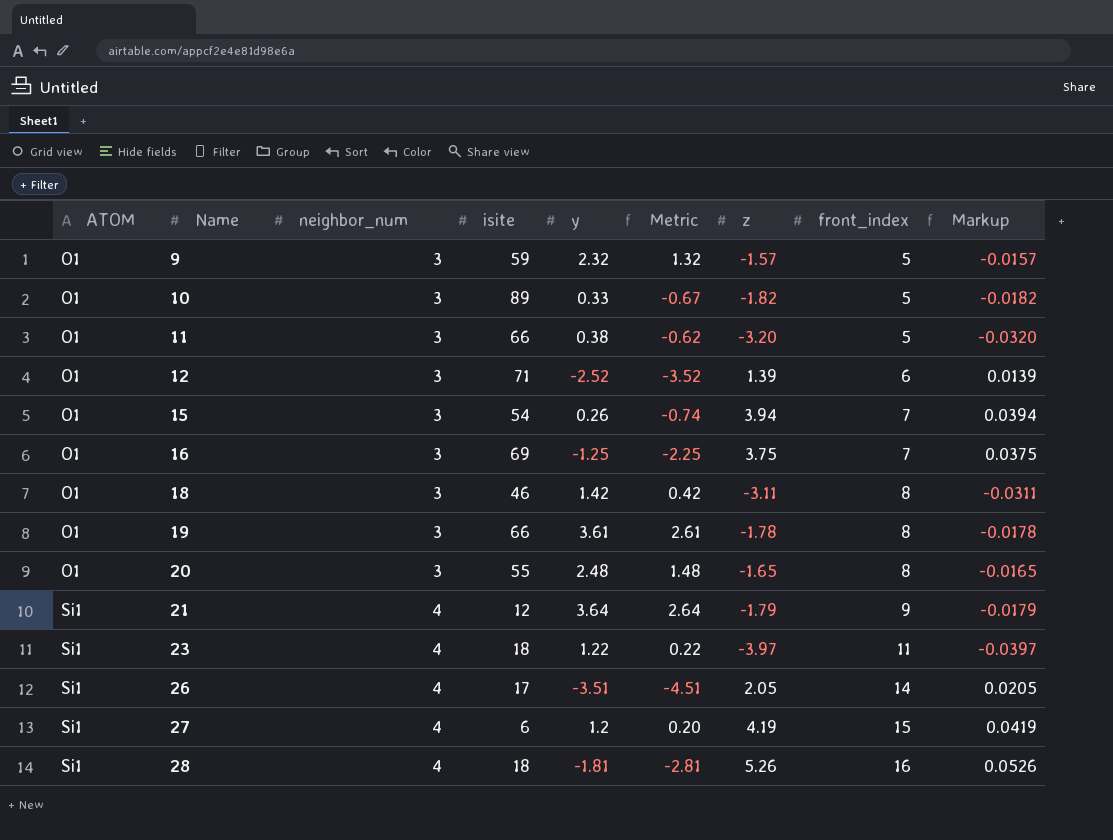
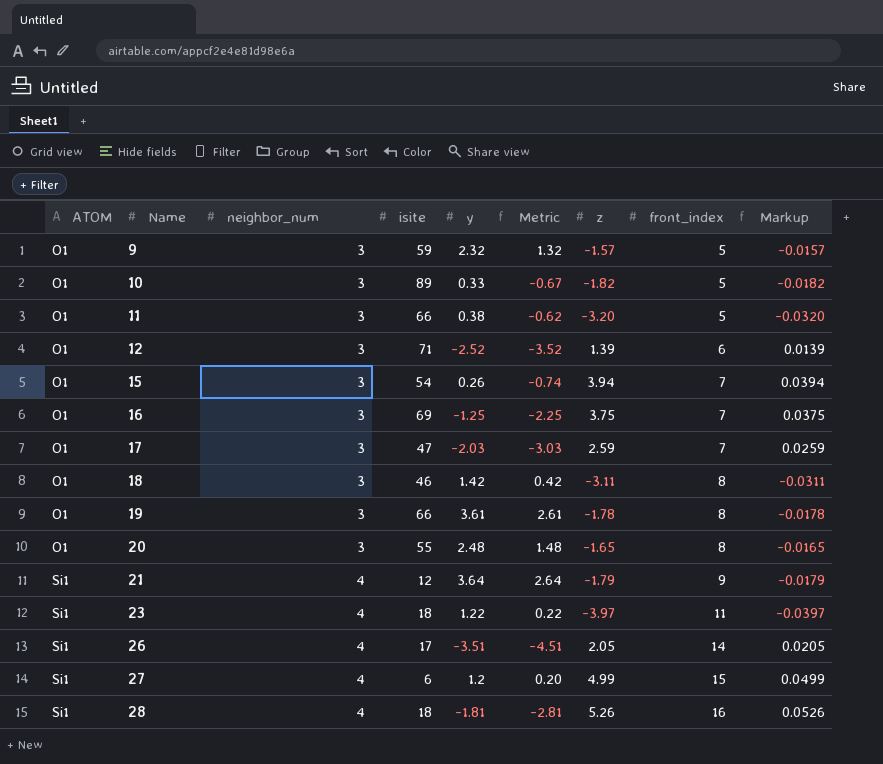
row 17: none -> O1 | 3 | 47 | -2.03 | -3.03 | 2.59 | 7 | 0.0259
27 | z: 4.19 -> 4.99
27 | Markup: 0.0419 -> 0.0499

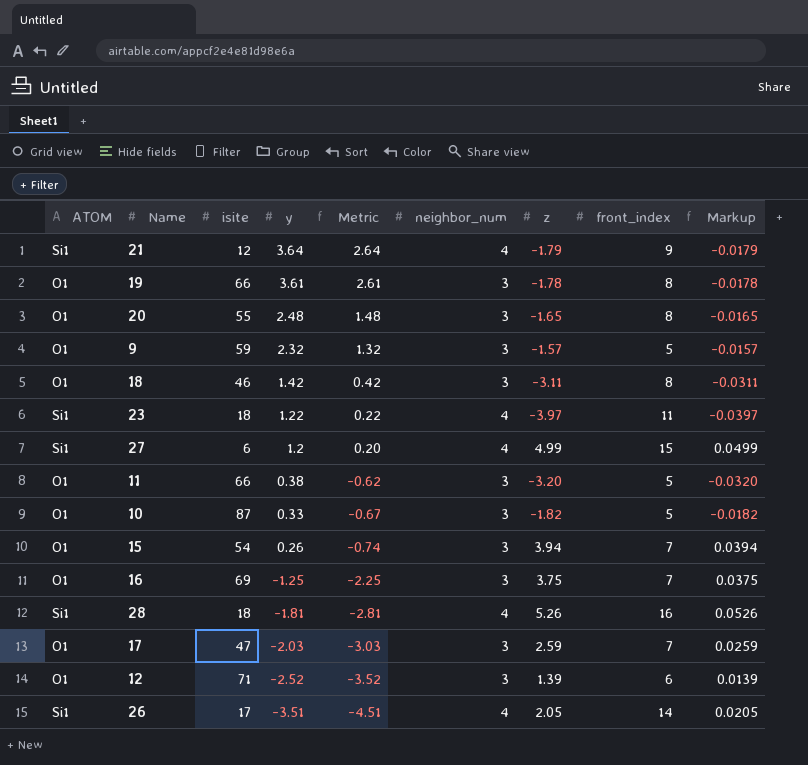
row order: ATOM ascending -> y descending
column neighbor_num | position: 3 -> 6
10 | isite: 89 -> 87

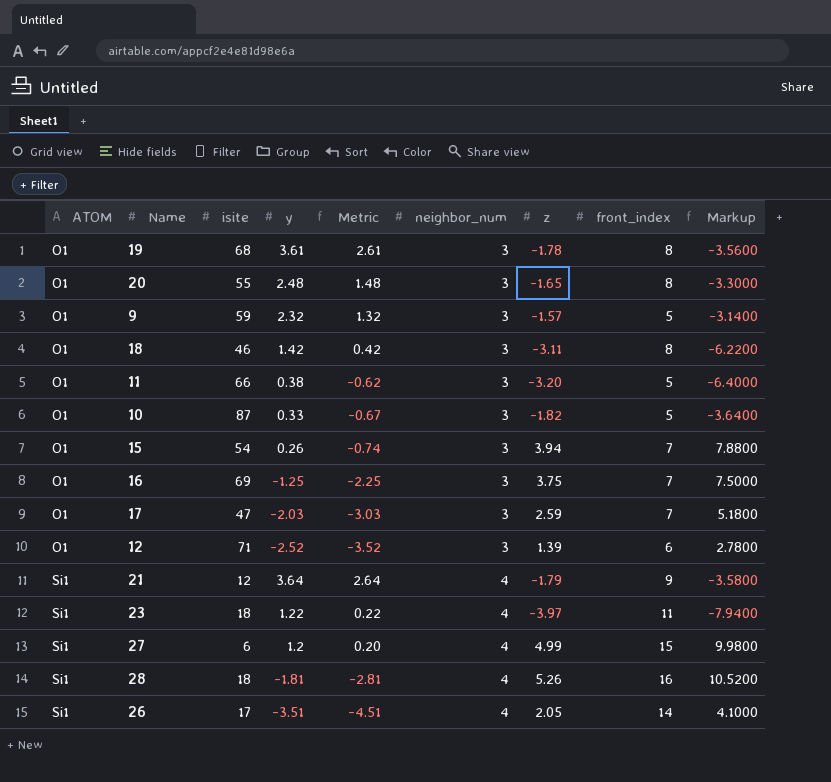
row order: y descending -> ATOM ascending
column Markup | formula: [z] * 0.01 -> [z] * 2
19 | isite: 66 -> 68

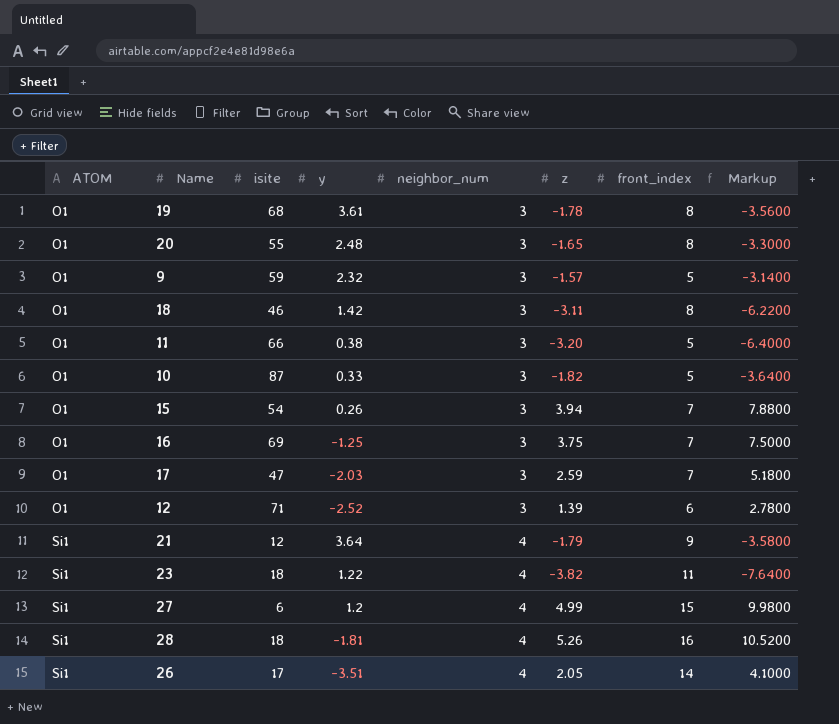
column Metric | formula: [y] - 1 -> none
23 | z: -3.97 -> -3.82
23 | Markup: -7.9400 -> -7.6400

